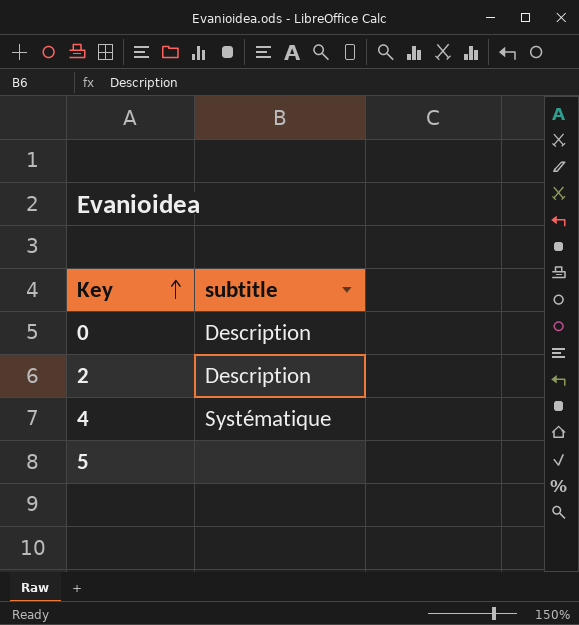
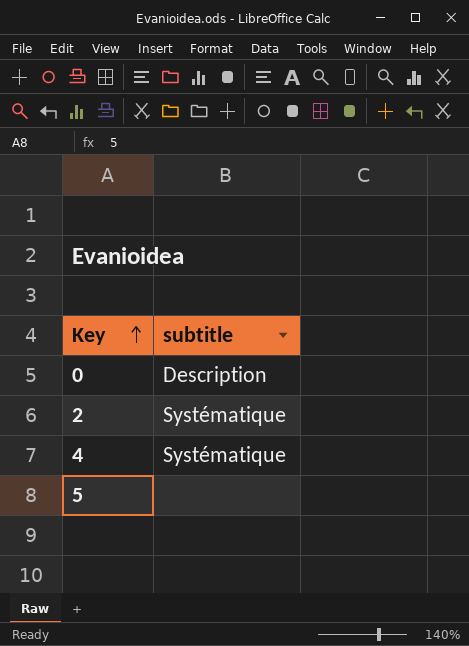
2 | subtitle: Description -> Systématique

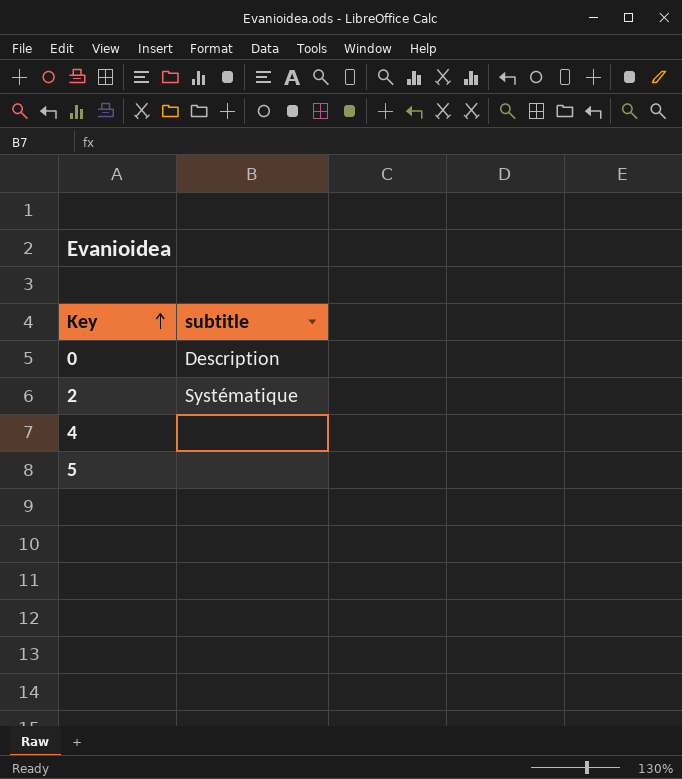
4 | subtitle: Systématique -> none

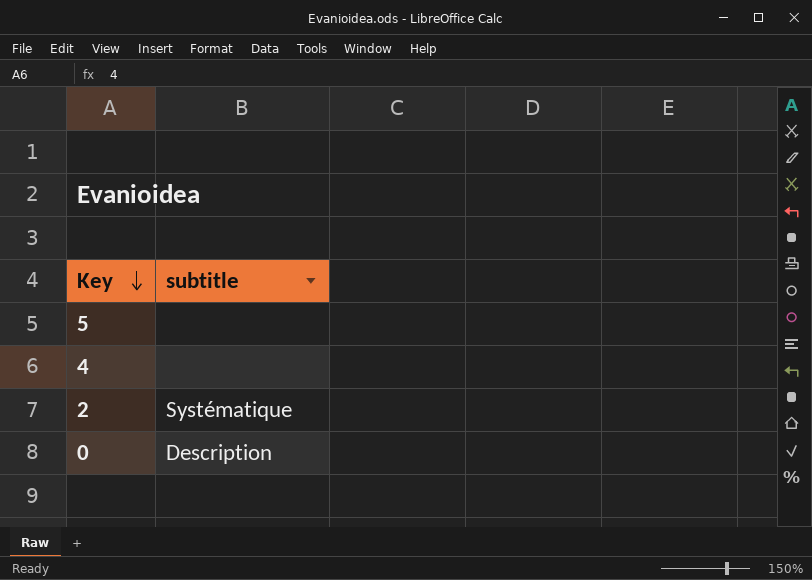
row order: Key ascending -> Key descending

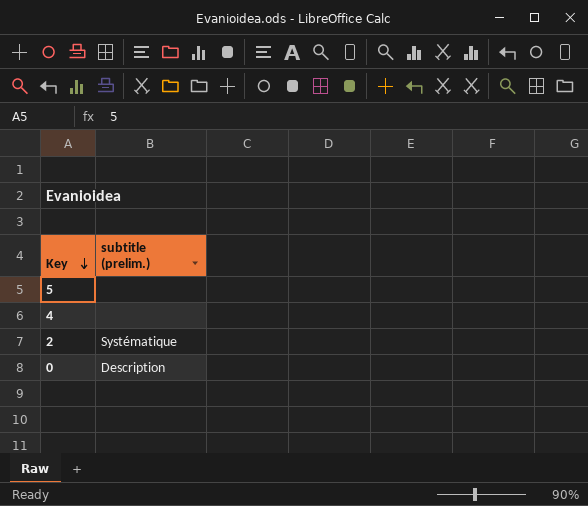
column name: subtitle -> subtitle (prelim.)

